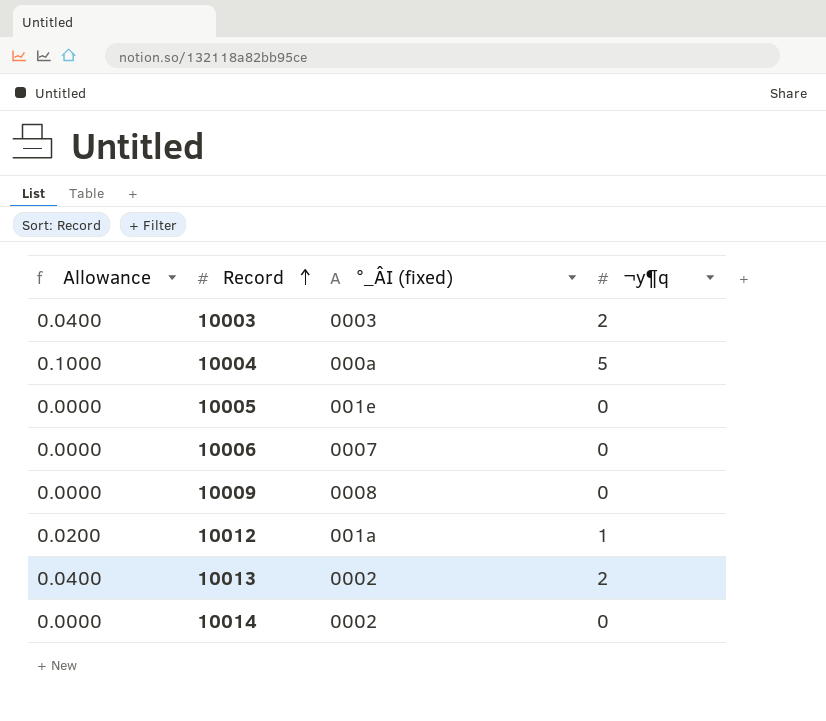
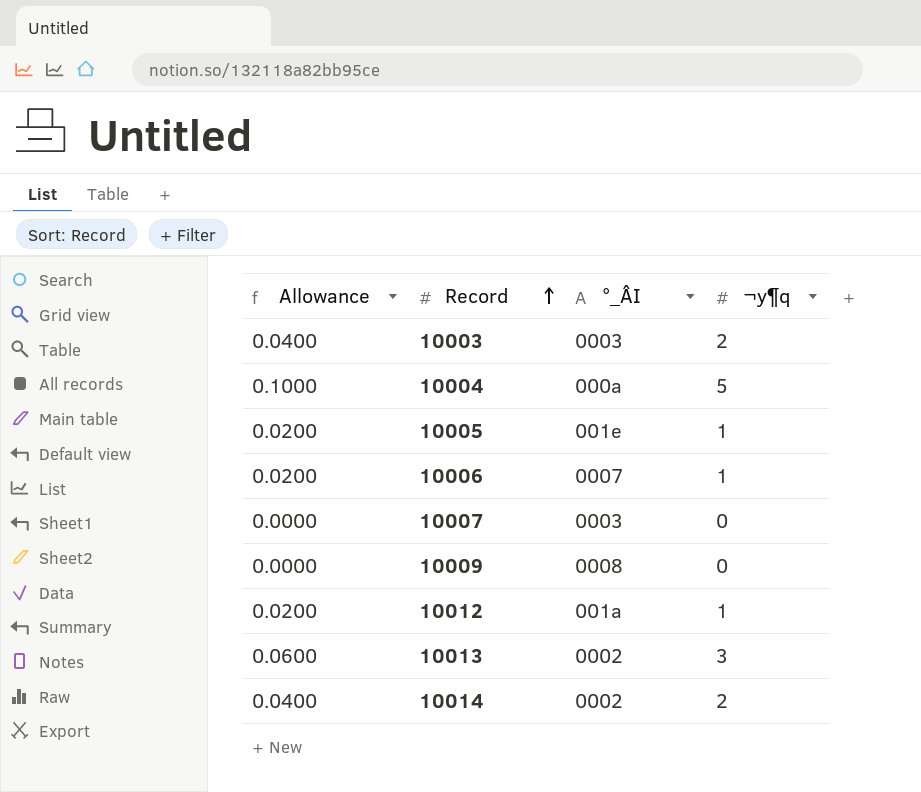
column name: °_ÂI (fixed) -> °_ÂI
10005 | Allowance: 0.0000 -> 0.0200
10005 | ¬y¶q: 0 -> 1
10006 | Allowance: 0.0000 -> 0.0200
10006 | ¬y¶q: 0 -> 1
row 10007: none -> 0.0000 | 0003 | 0
10013 | Allowance: 0.0400 -> 0.0600
10013 | ¬y¶q: 2 -> 3
10014 | Allowance: 0.0000 -> 0.0400
10014 | ¬y¶q: 0 -> 2

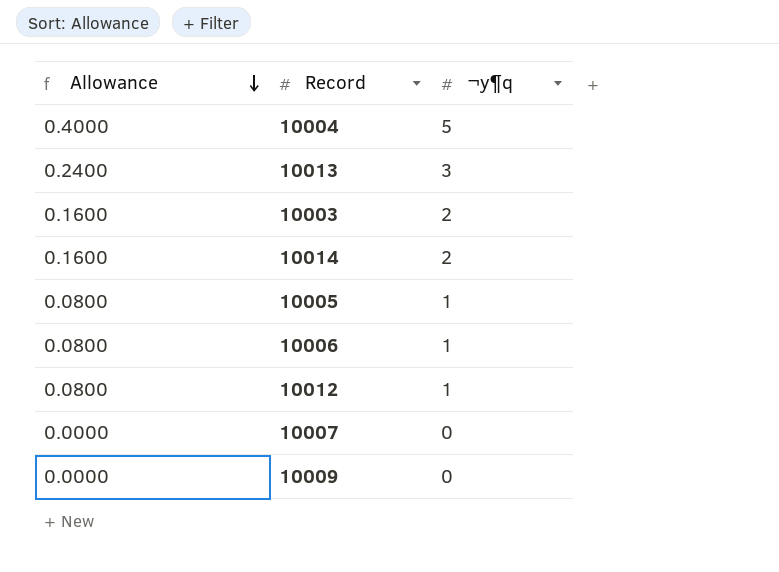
row order: Record ascending -> Allowance descending
column °_ÂI | position: 3 -> none
column Allowance | formula: [¬y¶q] * 0.02 -> [¬y¶q] * 0.08

